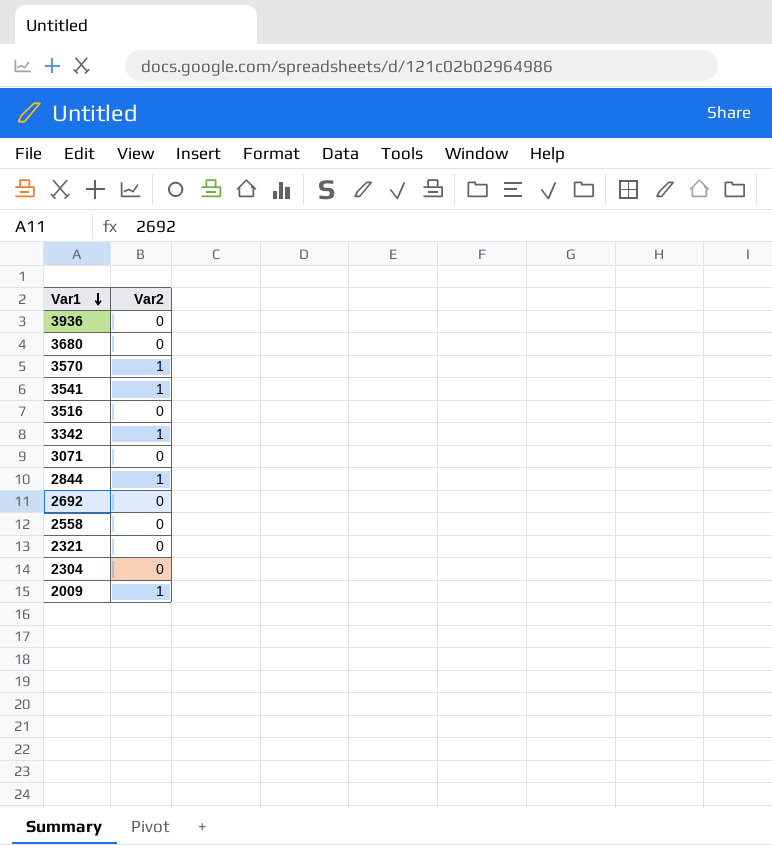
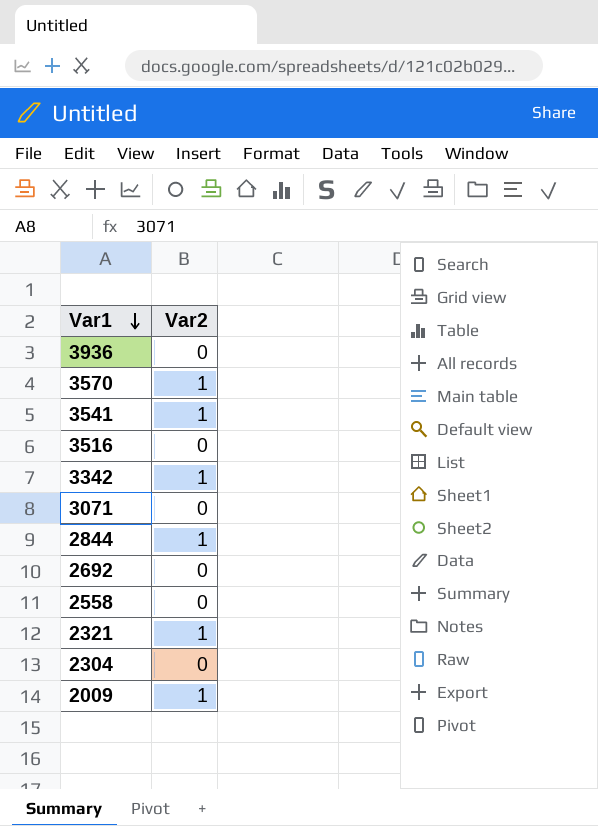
row 3680: 0 -> none
2321 | Var2: 0 -> 1

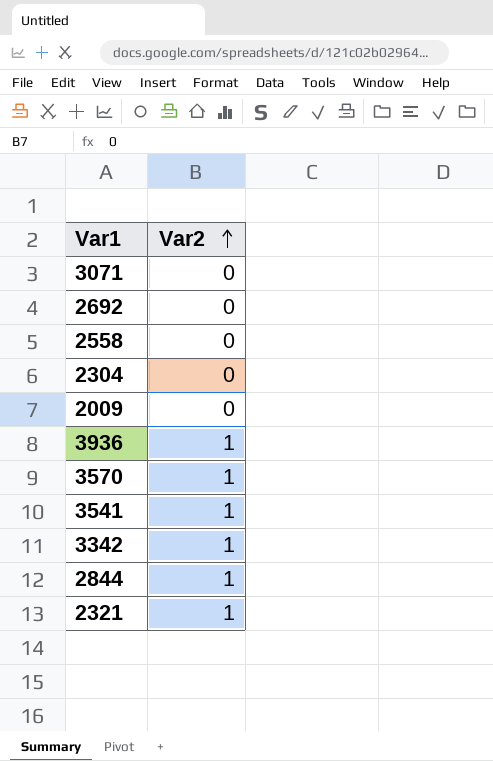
row order: Var1 descending -> Var2 ascending
row 3516: 0 -> none
2009 | Var2: 1 -> 0
3936 | Var2: 0 -> 1

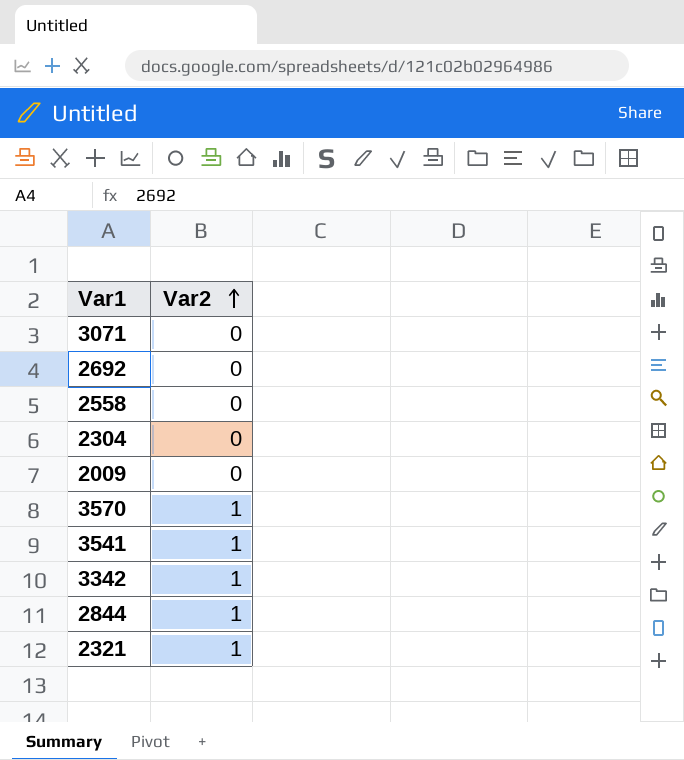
row 3936: 1 -> none

